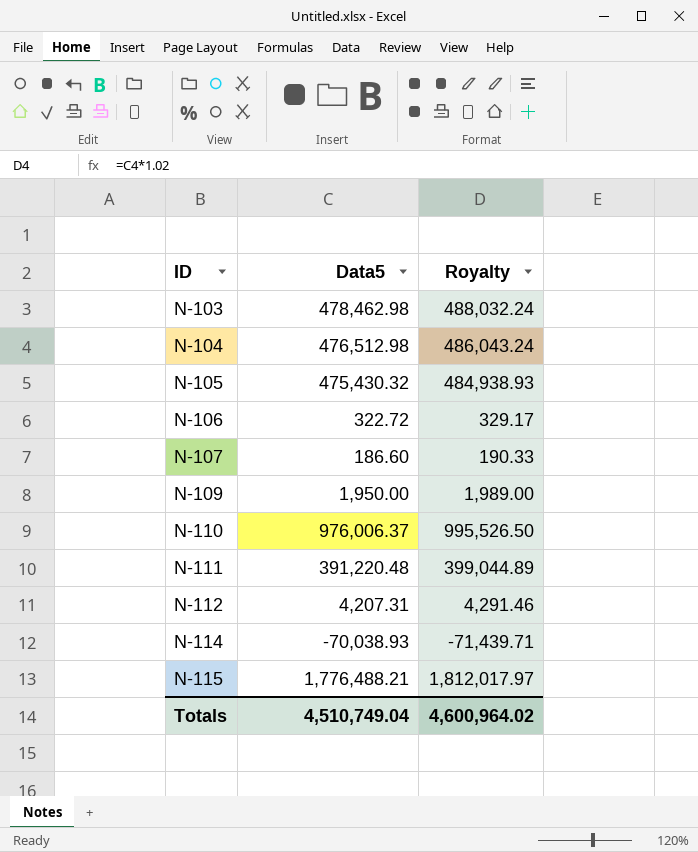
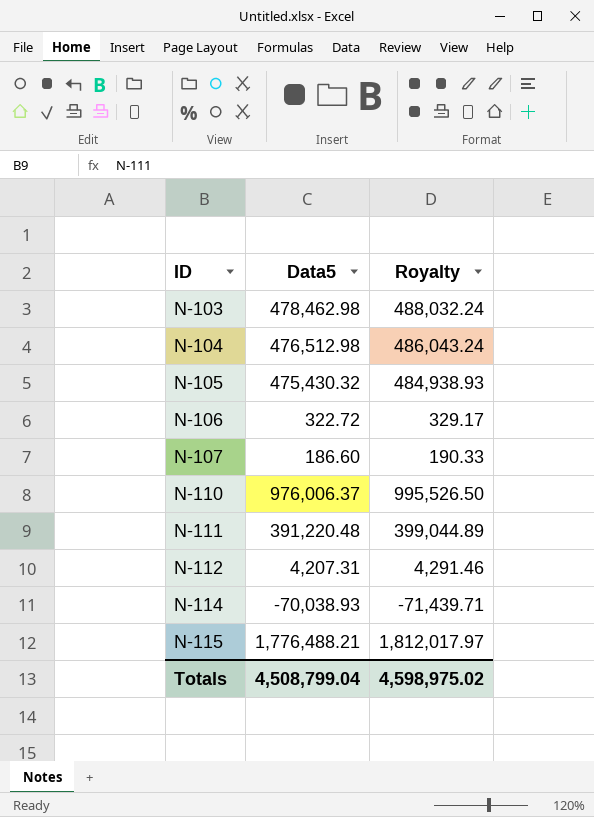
row N-109: 1,950.00 | 1,989.00 -> none
Totals | Data5: 4,510,749.04 -> 4,508,799.04
Totals | Royalty: 4,600,964.02 -> 4,598,975.02

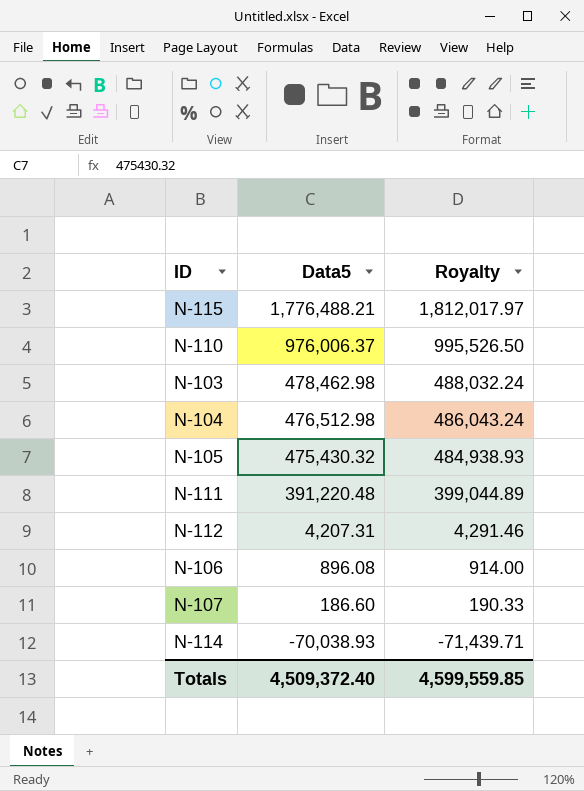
row order: ID ascending -> Data5 descending
N-106 | Data5: 322.72 -> 896.08
N-106 | Royalty: 329.17 -> 914.00
Totals | Data5: 4,508,799.04 -> 4,509,372.40
Totals | Royalty: 4,598,975.02 -> 4,599,559.85

